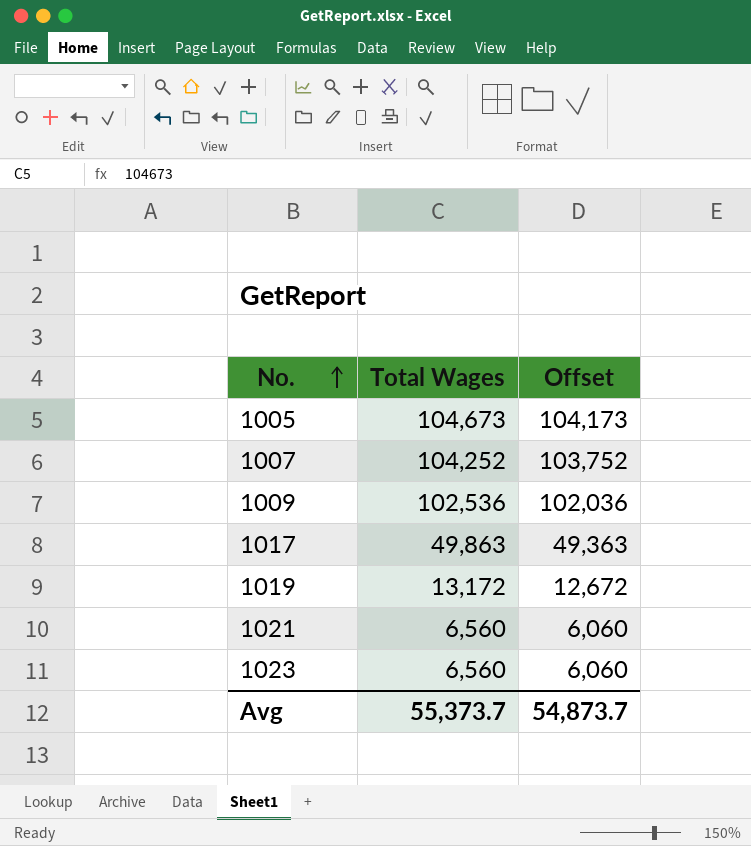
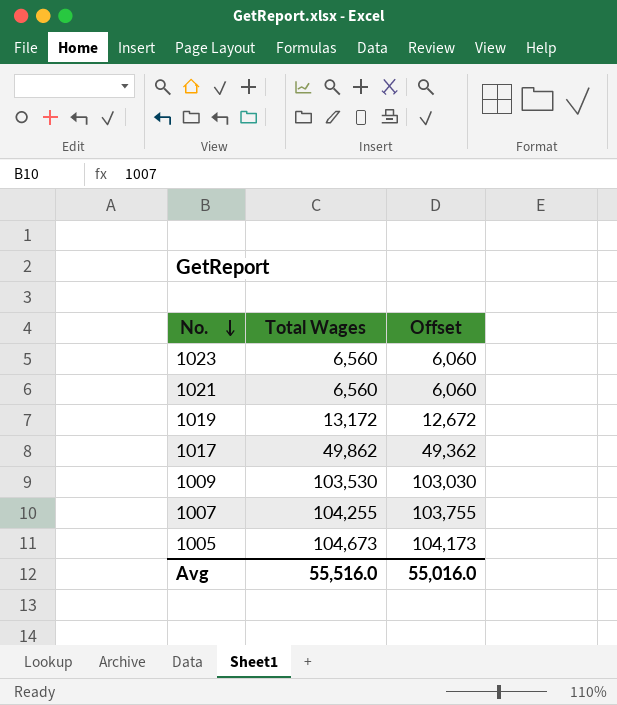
row order: No. ascending -> No. descending
1017 | Total Wages: 49,863 -> 49,862
1017 | Offset: 49,363 -> 49,362
1009 | Total Wages: 102,536 -> 103,530
1009 | Offset: 102,036 -> 103,030
1007 | Total Wages: 104,252 -> 104,255
1007 | Offset: 103,752 -> 103,755
Avg | Total Wages: 55,373.7 -> 55,516.0
Avg | Offset: 54,873.7 -> 55,016.0

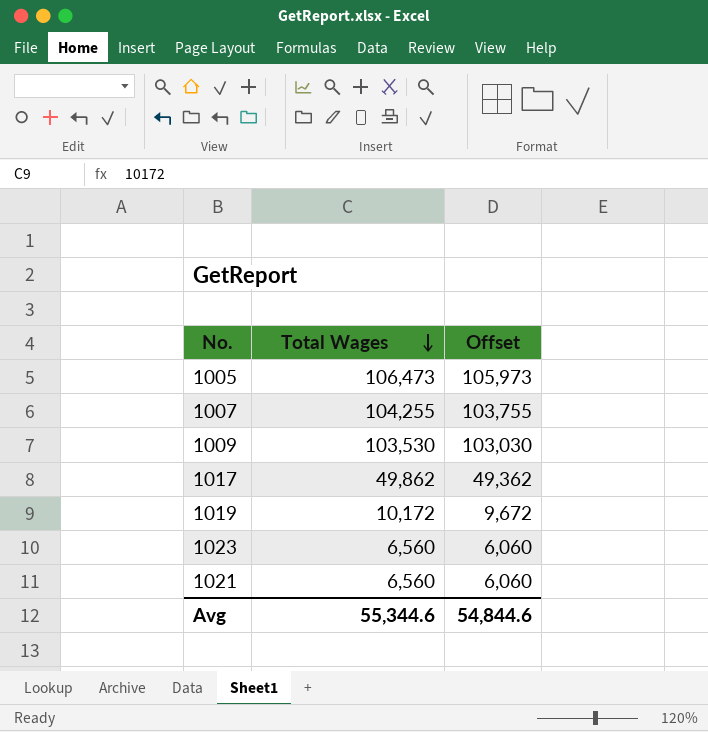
row order: No. descending -> Total Wages descending
1005 | Total Wages: 104,673 -> 106,473
1005 | Offset: 104,173 -> 105,973
1019 | Total Wages: 13,172 -> 10,172
1019 | Offset: 12,672 -> 9,672
Avg | Total Wages: 55,516.0 -> 55,344.6
Avg | Offset: 55,016.0 -> 54,844.6

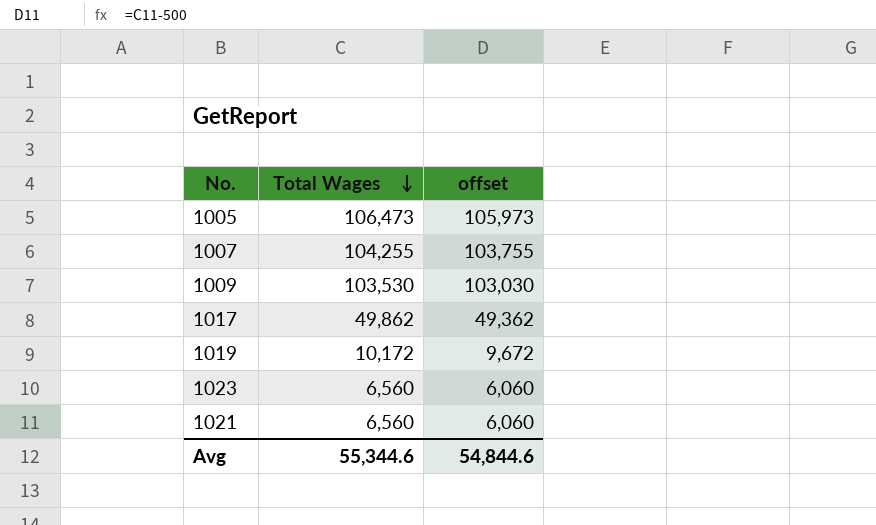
column name: Offset -> offset

